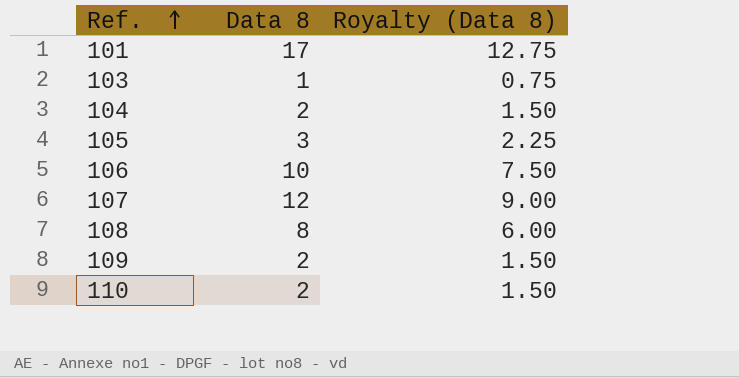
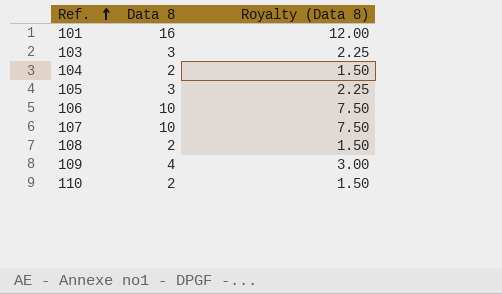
101 | Data 8: 17 -> 16
101 | Royalty (Data 8): 12.75 -> 12.00
103 | Data 8: 1 -> 3
103 | Royalty (Data 8): 0.75 -> 2.25
107 | Data 8: 12 -> 10
107 | Royalty (Data 8): 9.00 -> 7.50
108 | Data 8: 8 -> 2
108 | Royalty (Data 8): 6.00 -> 1.50
109 | Data 8: 2 -> 4
109 | Royalty (Data 8): 1.50 -> 3.00

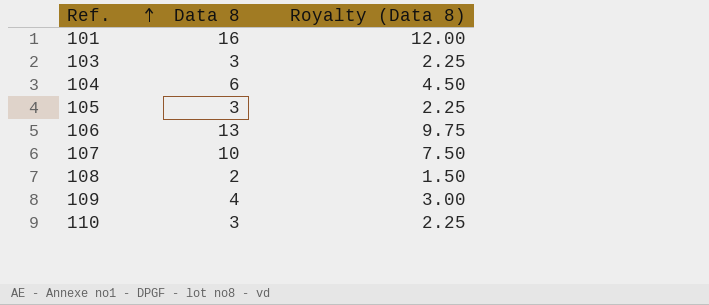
104 | Data 8: 2 -> 6
104 | Royalty (Data 8): 1.50 -> 4.50
106 | Data 8: 10 -> 13
106 | Royalty (Data 8): 7.50 -> 9.75
110 | Data 8: 2 -> 3
110 | Royalty (Data 8): 1.50 -> 2.25

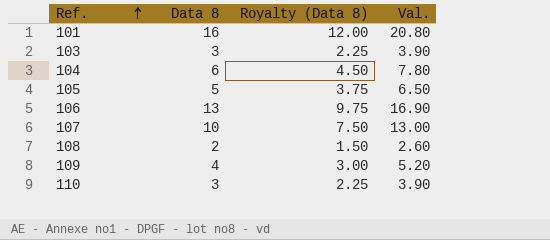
column Val. | formula: none -> [Data 8] * 1.3
105 | Data 8: 3 -> 5
105 | Royalty (Data 8): 2.25 -> 3.75

